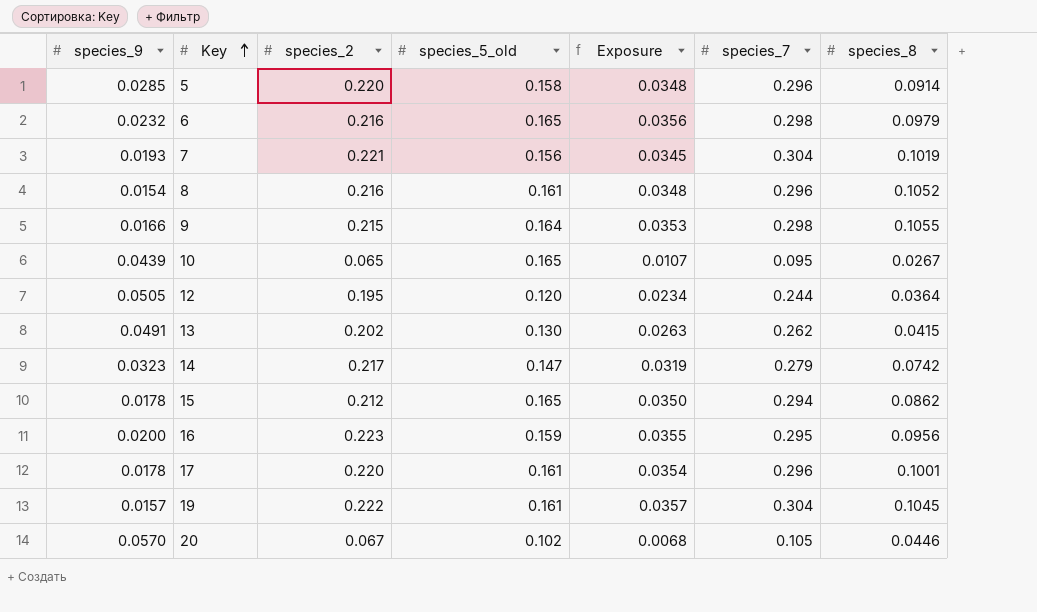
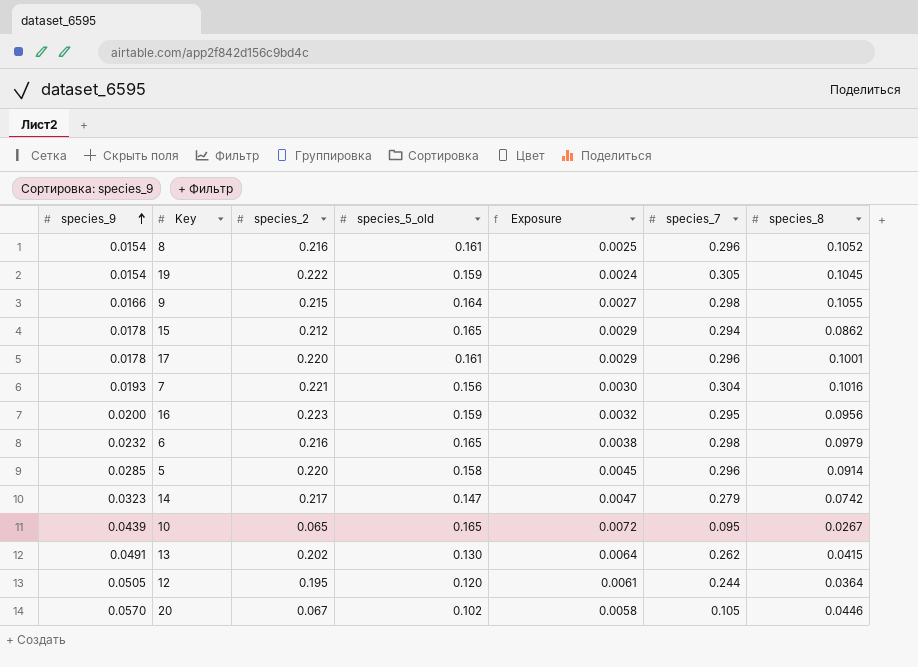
row order: Key ascending -> species_9 ascending
column Exposure | formula: [species_2] * [species_5_old] -> [species_9] * [species_5_old]
19 | species_9: 0.0157 -> 0.0154
19 | species_5_old: 0.161 -> 0.159
19 | species_7: 0.304 -> 0.305
7 | species_8: 0.1019 -> 0.1016

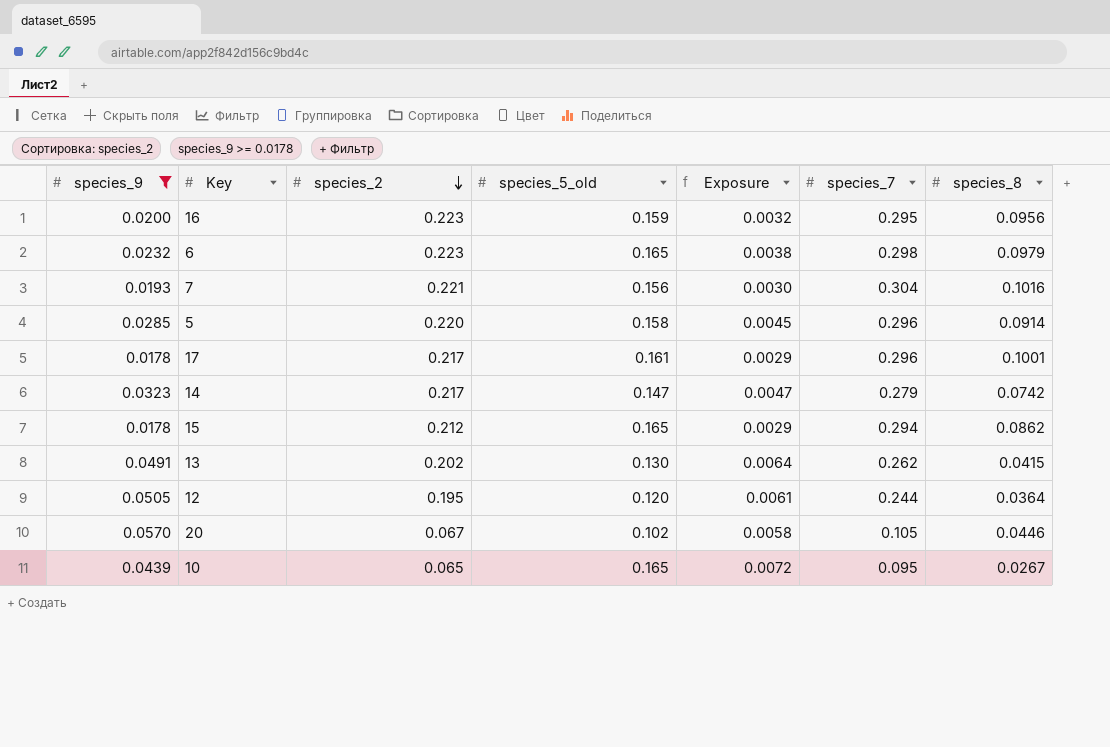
filter: none -> species_9 >= 0.0178
row order: species_9 ascending -> species_2 descending
6 | species_2: 0.216 -> 0.223
17 | species_2: 0.220 -> 0.217

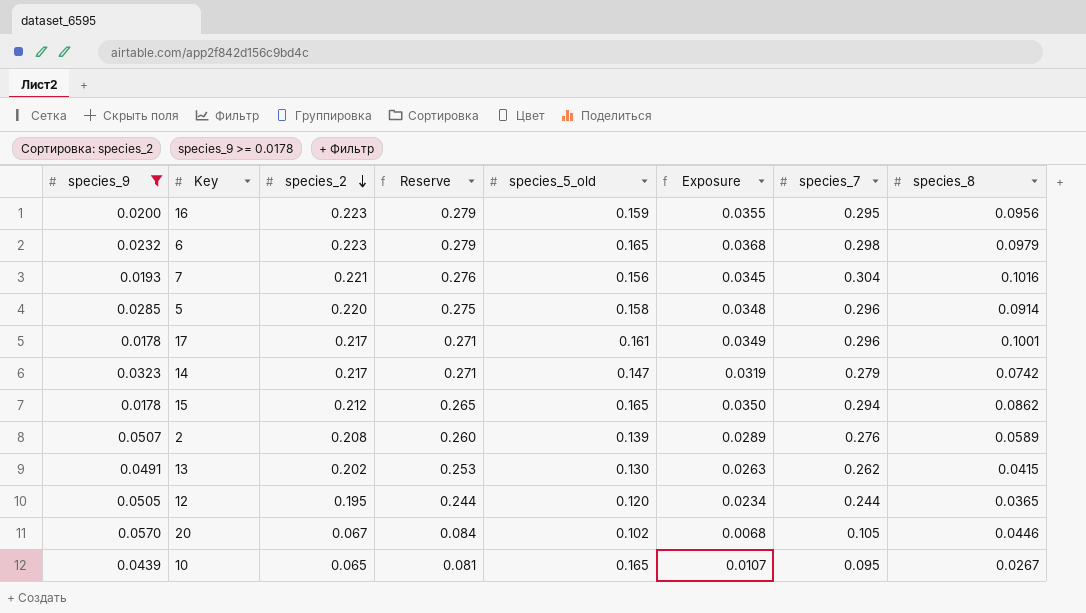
column Reserve | formula: none -> [species_2] * 1.25
column Exposure | formula: [species_9] * [species_5_old] -> [species_2] * [species_5_old]
row 2: none -> 0.0507 | 0.208 | 0.260 | 0.139 | 0.0289 | 0.276 | 0.0589
12 | species_8: 0.0364 -> 0.0365

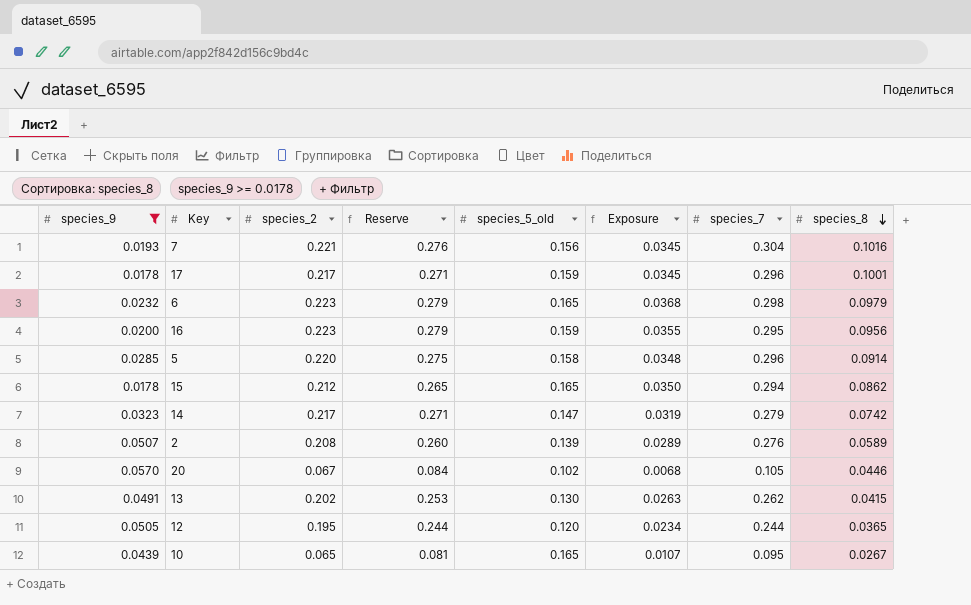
row order: species_2 descending -> species_8 descending
17 | species_5_old: 0.161 -> 0.159
17 | Exposure: 0.0349 -> 0.0345

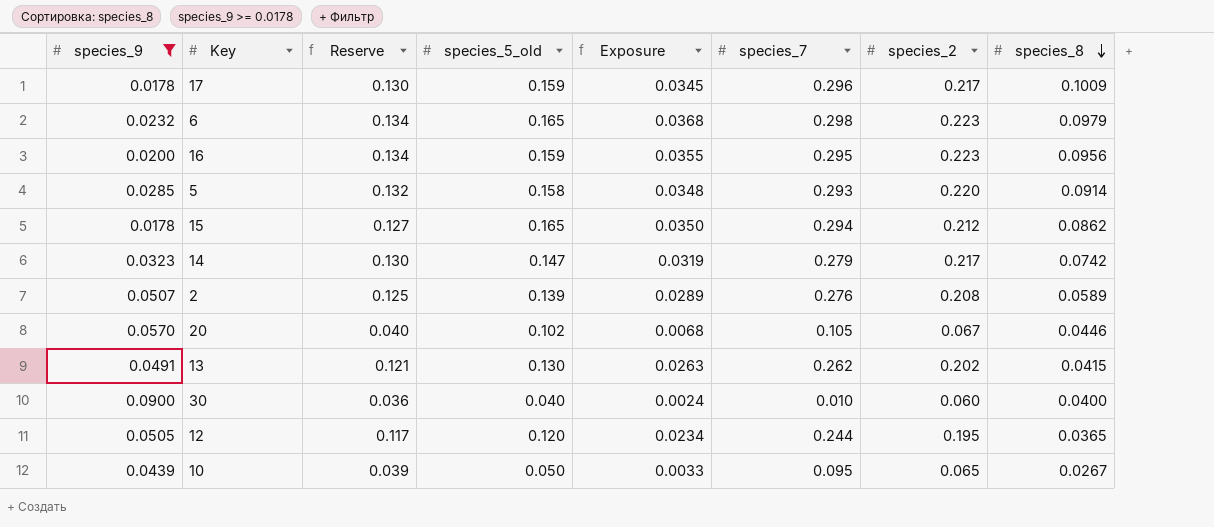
column Reserve | formula: [species_2] * 1.25 -> [species_2] * 0.6
column species_2 | position: 3 -> 7
row 7: 0.0193 | 0.221 | 0.276 | 0.156 | 0.0345 | 0.304 | 0.1016 -> none
17 | species_8: 0.1001 -> 0.1009
5 | species_7: 0.296 -> 0.293
row 30: none -> 0.0900 | 0.036 | 0.040 | 0.0024 | 0.010 | 0.060 | 0.0400
10 | species_5_old: 0.165 -> 0.050
10 | Exposure: 0.0107 -> 0.0033

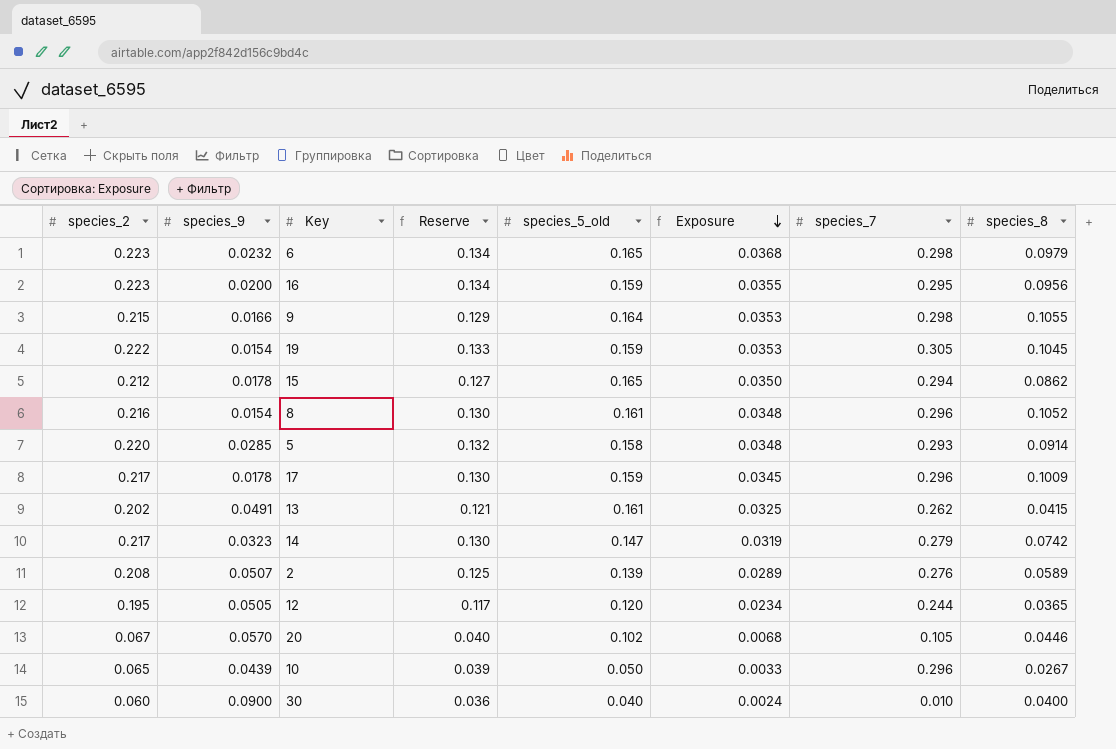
filter: species_9 >= 0.0178 -> none
row order: species_8 descending -> Exposure descending
column species_2 | position: 7 -> 1
13 | species_5_old: 0.130 -> 0.161
13 | Exposure: 0.0263 -> 0.0325
10 | species_7: 0.095 -> 0.296

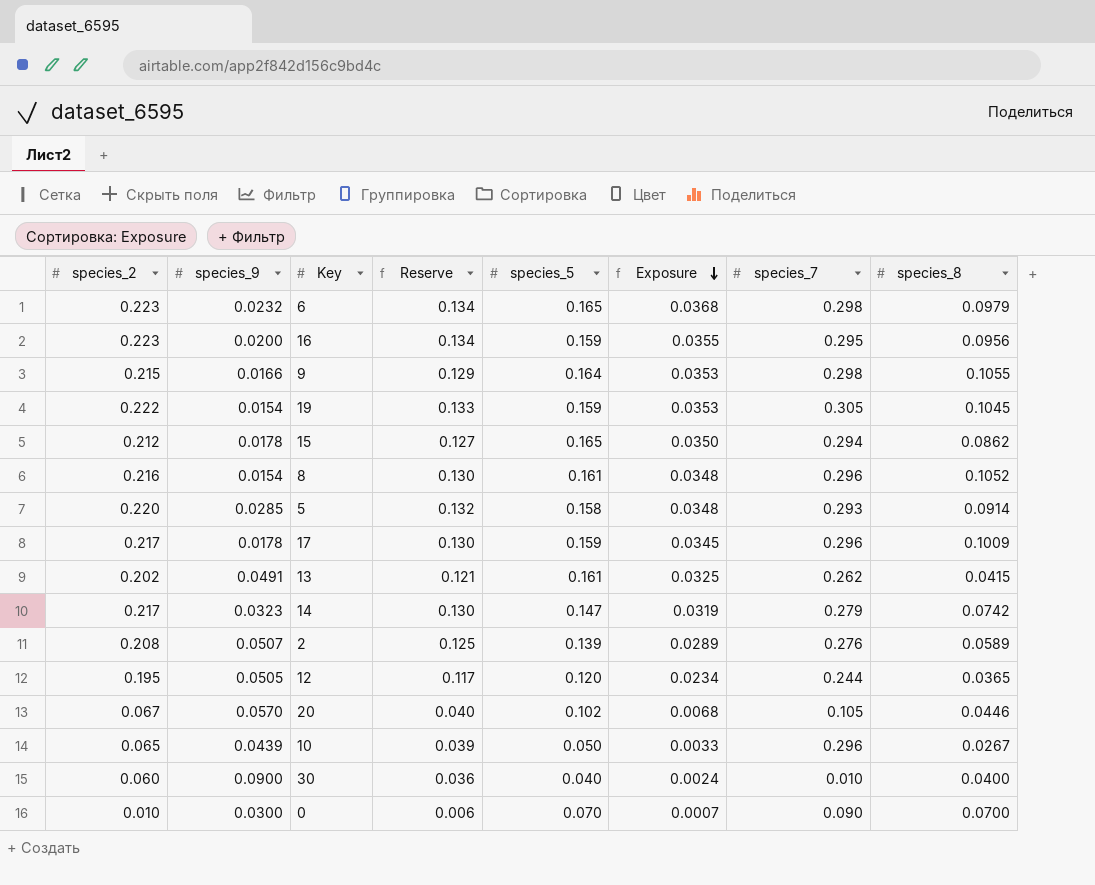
column name: species_5_old -> species_5
row 0: none -> 0.010 | 0.0300 | 0.006 | 0.070 | 0.0007 | 0.090 | 0.0700

